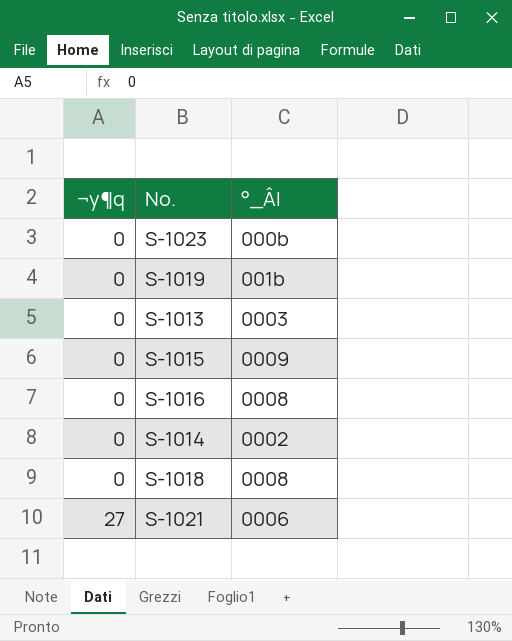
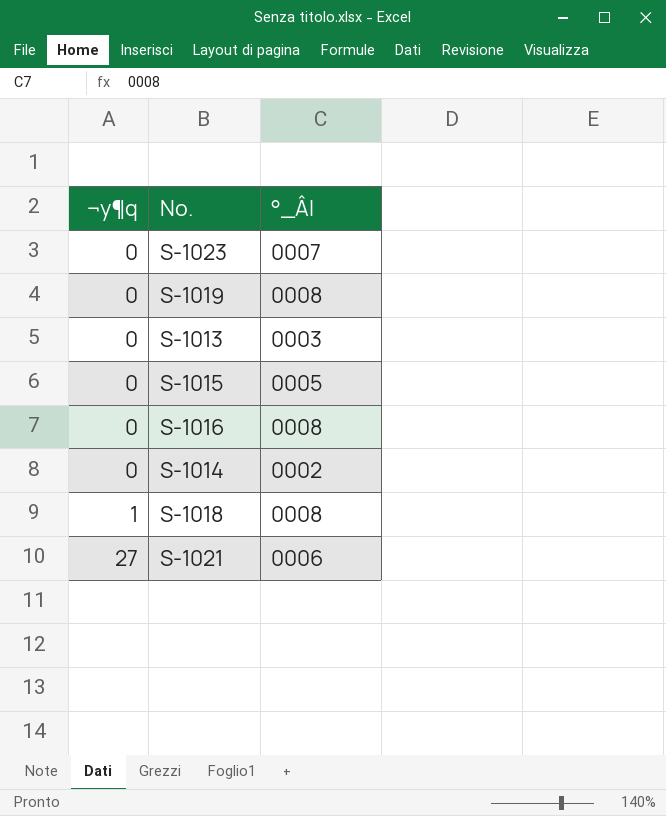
S-1023 | °_ÂI: 000b -> 0007
S-1019 | °_ÂI: 001b -> 0008
S-1015 | °_ÂI: 0009 -> 0005
S-1018 | ¬y¶q: 0 -> 1

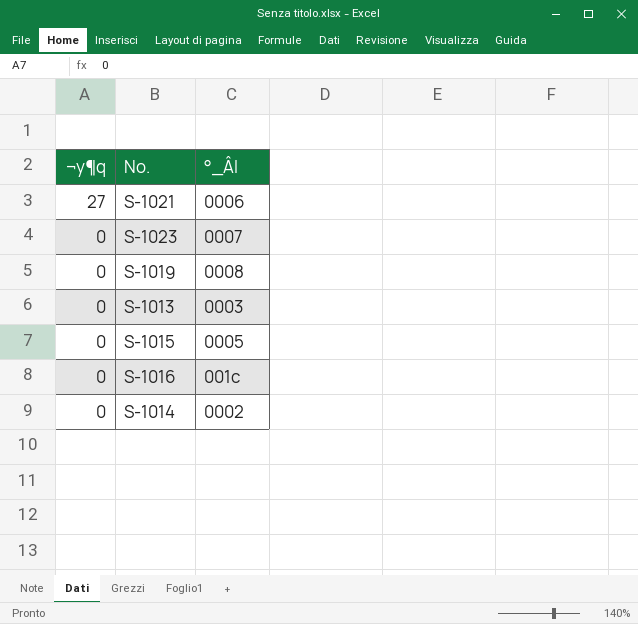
row order: ¬y¶q ascending -> ¬y¶q descending
row S-1018: 1 | 0008 -> none
S-1016 | °_ÂI: 0008 -> 001c

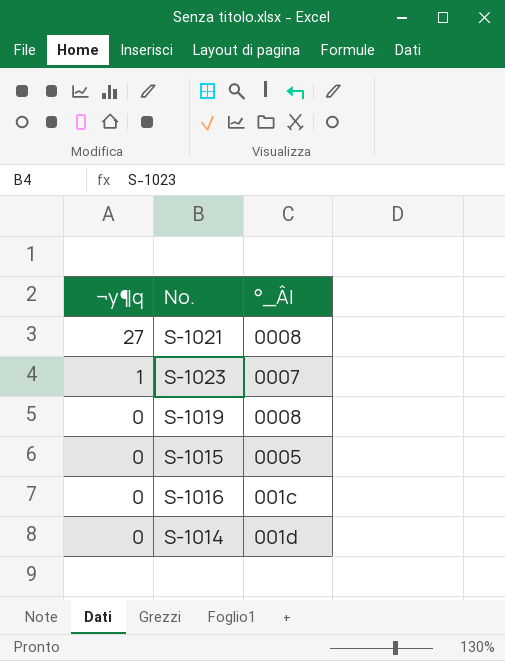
row S-1013: 0 | 0003 -> none
S-1021 | °_ÂI: 0006 -> 0008
S-1023 | ¬y¶q: 0 -> 1
S-1014 | °_ÂI: 0002 -> 001d

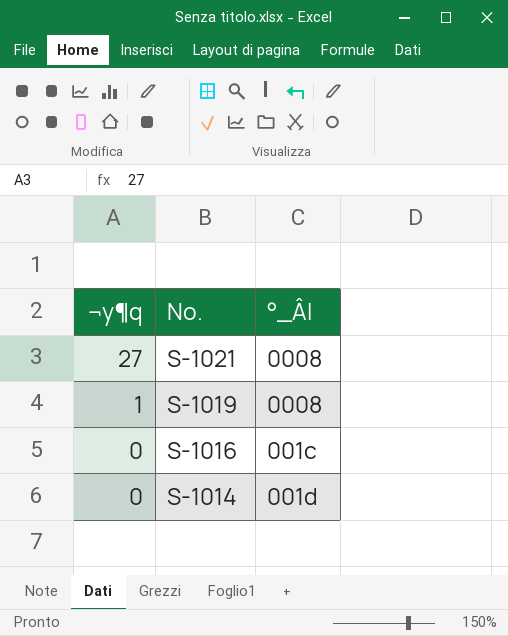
row S-1023: 1 | 0007 -> none
row S-1015: 0 | 0005 -> none
S-1019 | ¬y¶q: 0 -> 1

